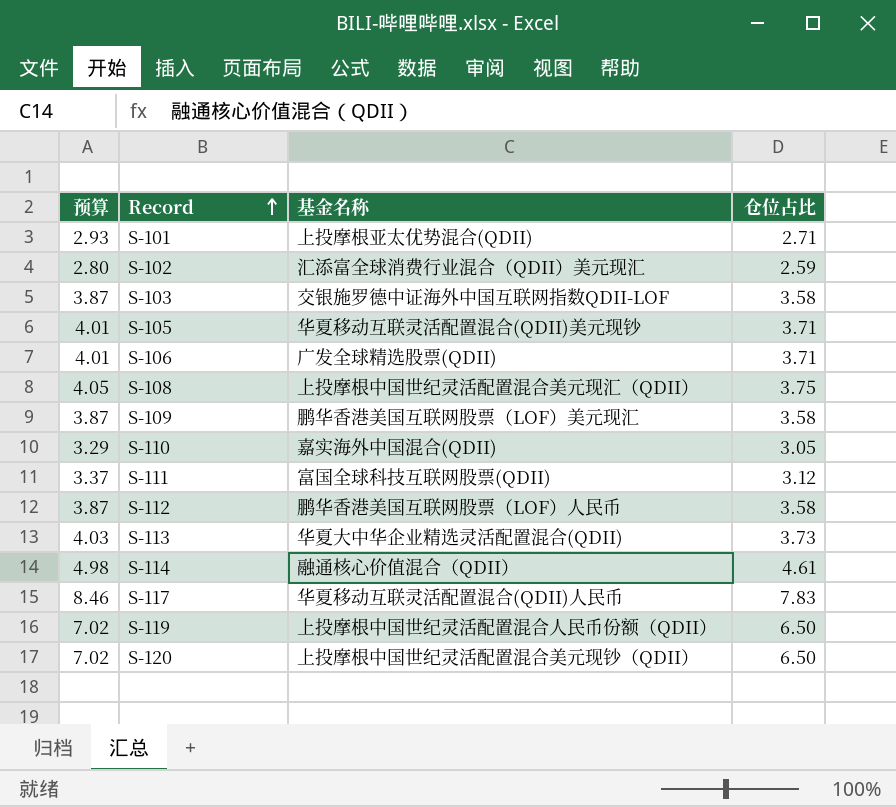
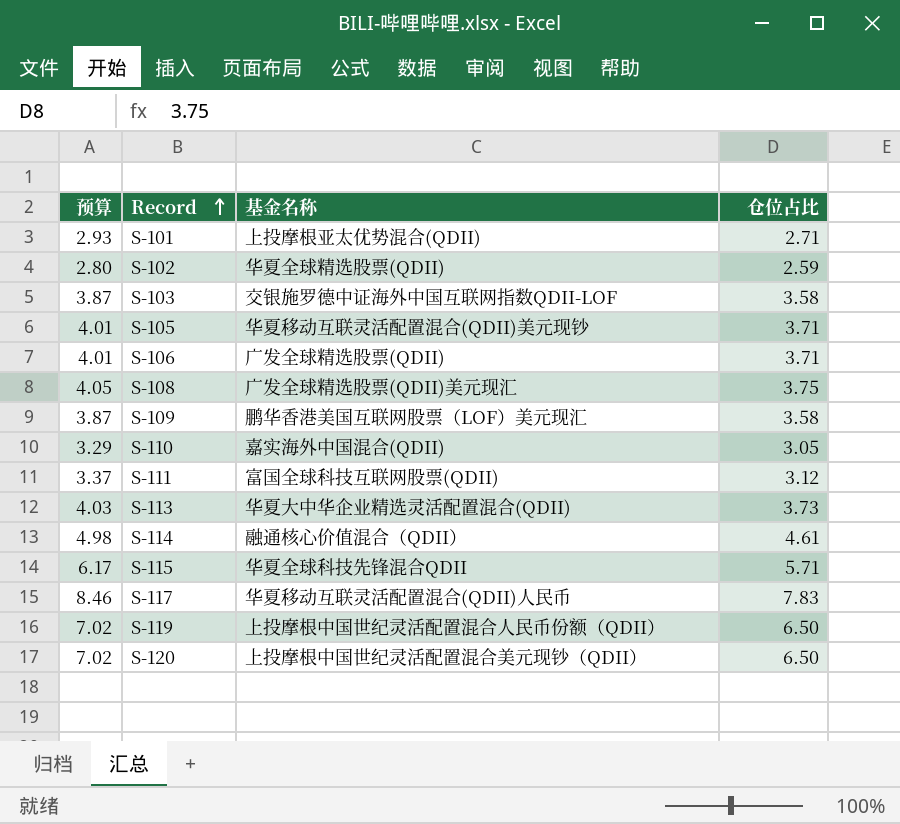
row S-112: 3.87 | 鹏华香港美国互联网股票（LOF）人民币 | 3.58 -> none
S-102 | 基金名称: 汇添富全球消费行业混合（QDII）美元现汇 -> 华夏全球精选股票(QDII)
S-108 | 基金名称: 上投摩根中国世纪灵活配置混合美元现汇（QDII） -> 广发全球精选股票(QDII)美元现汇
row S-115: none -> 6.17 | 华夏全球科技先锋混合QDII | 5.71

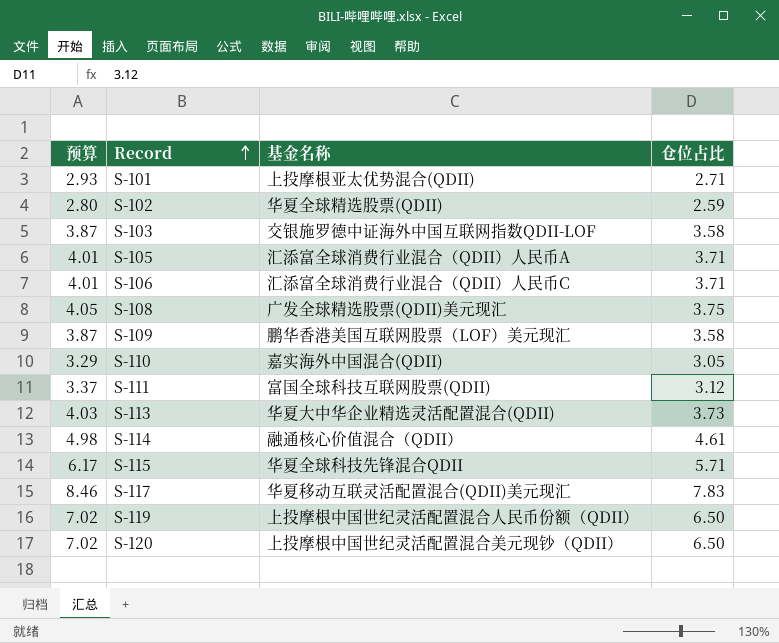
S-105 | 基金名称: 华夏移动互联灵活配置混合(QDII)美元现钞 -> 汇添富全球消费行业混合（QDII）人民币A
S-106 | 基金名称: 广发全球精选股票(QDII) -> 汇添富全球消费行业混合（QDII）人民币C
S-117 | 基金名称: 华夏移动互联灵活配置混合(QDII)人民币 -> 华夏移动互联灵活配置混合(QDII)美元现汇

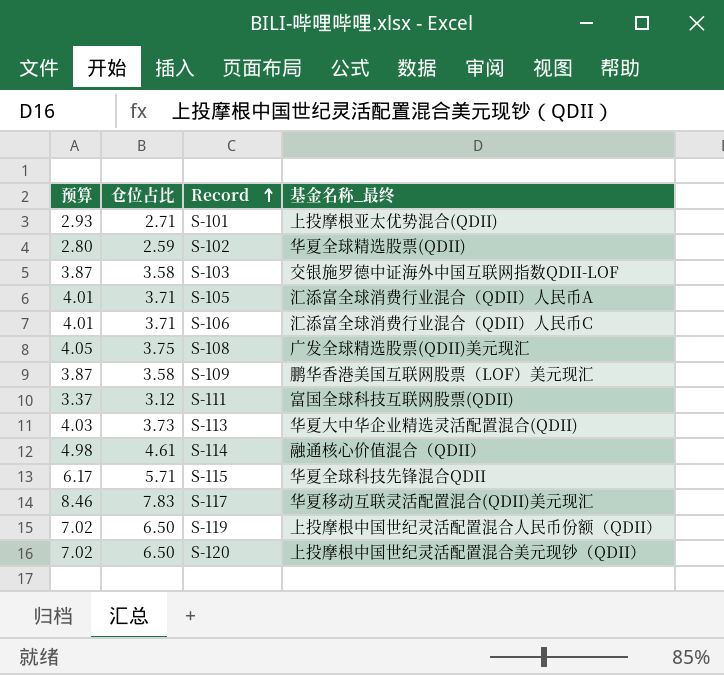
column 仓位占比 | position: 4 -> 2
column name: 基金名称 -> 基金名称_最终
row S-110: 3.29 | 嘉实海外中国混合(QDII) | 3.05 -> none

